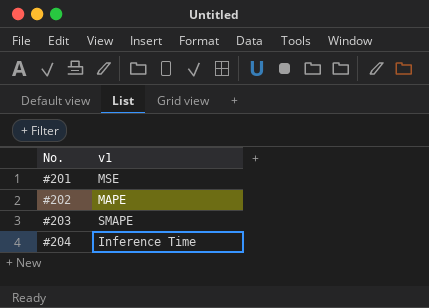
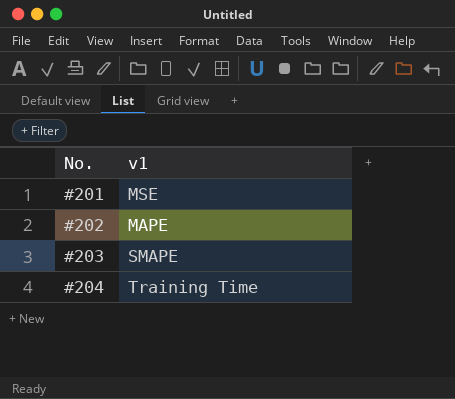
#204 | v1: Inference Time -> Training Time

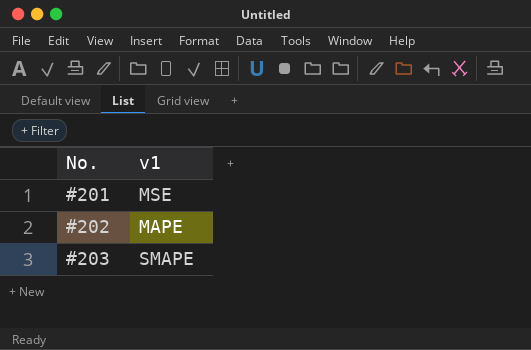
row #204: Training Time -> none

